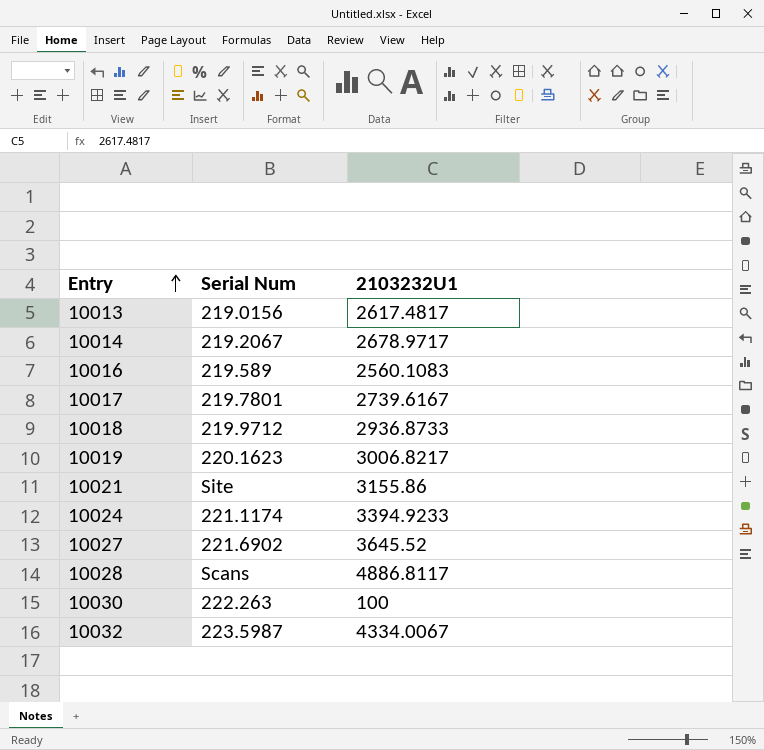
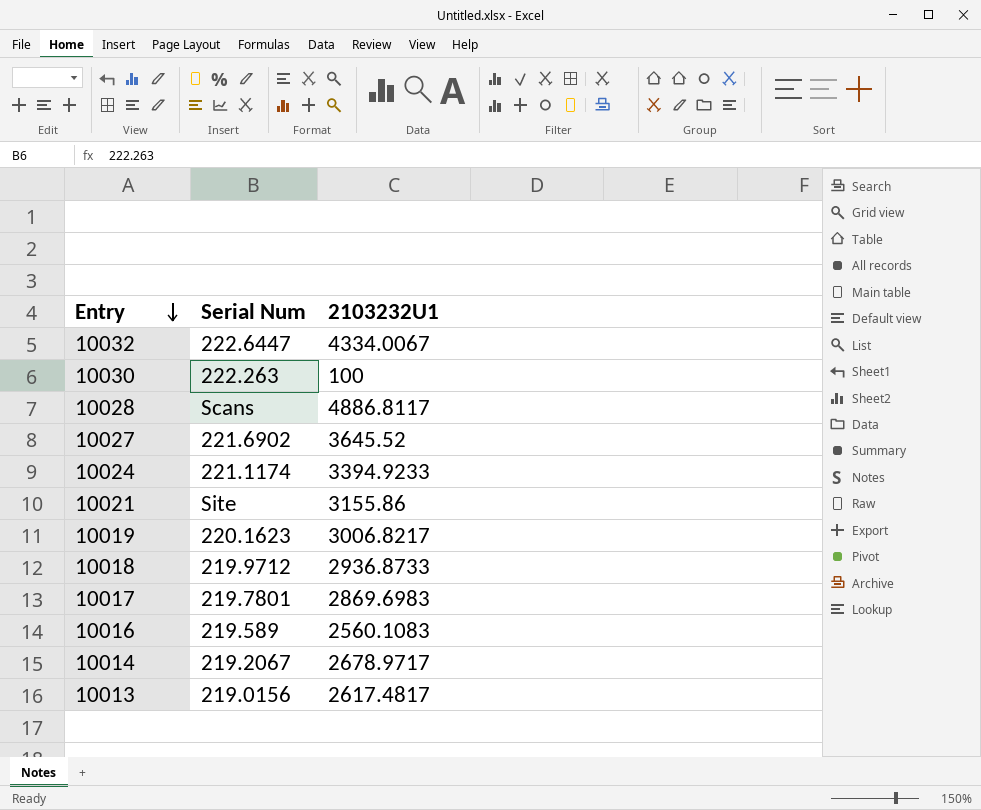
row order: Entry ascending -> Entry descending
10032 | Serial Num: 223.5987 -> 222.6447
10017 | 2103232U1: 2739.6167 -> 2869.6983

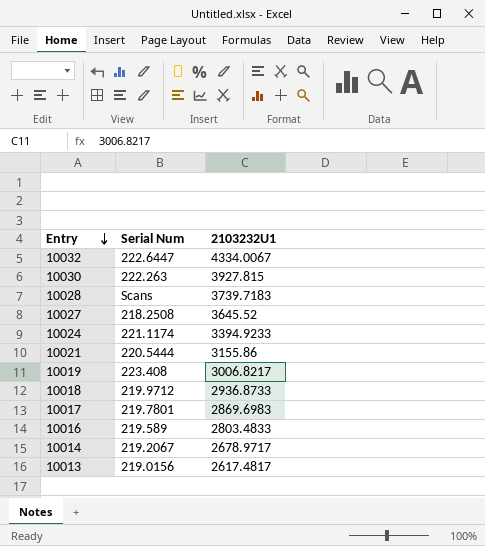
10030 | 2103232U1: 100 -> 3927.815
10028 | 2103232U1: 4886.8117 -> 3739.7183
10027 | Serial Num: 221.6902 -> 218.2508
10021 | Serial Num: Site -> 220.5444
10019 | Serial Num: 220.1623 -> 223.408
10016 | 2103232U1: 2560.1083 -> 2803.4833

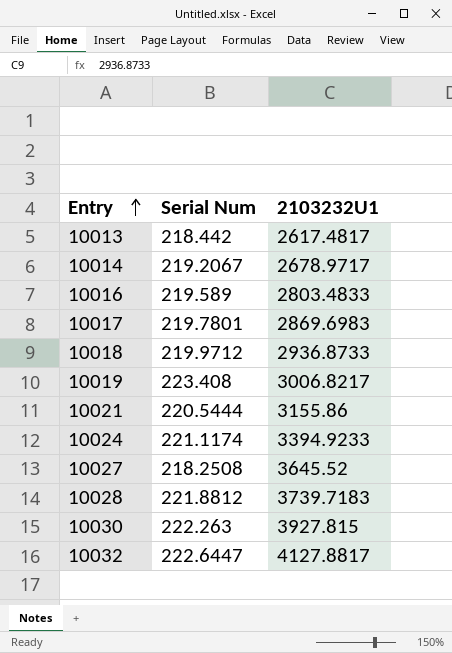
row order: Entry descending -> Entry ascending
10013 | Serial Num: 219.0156 -> 218.442
10028 | Serial Num: Scans -> 221.8812
10032 | 2103232U1: 4334.0067 -> 4127.8817

